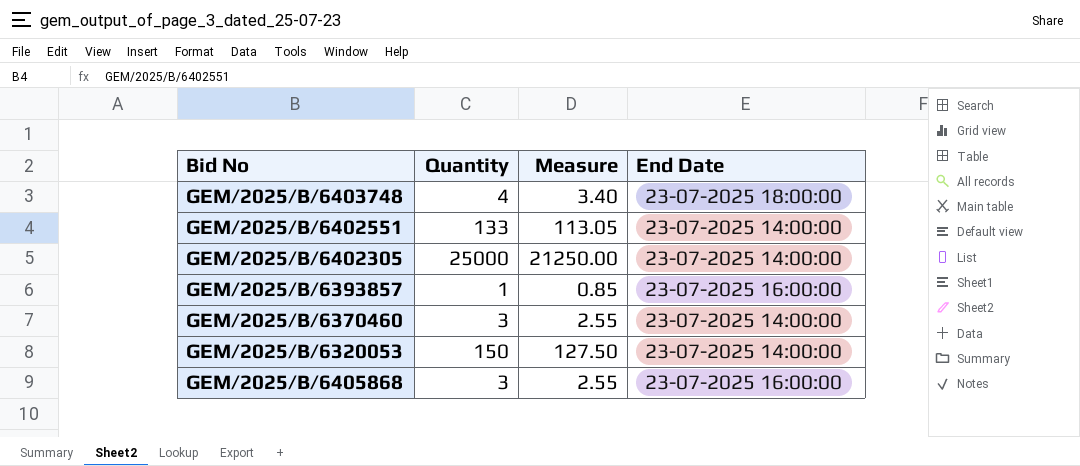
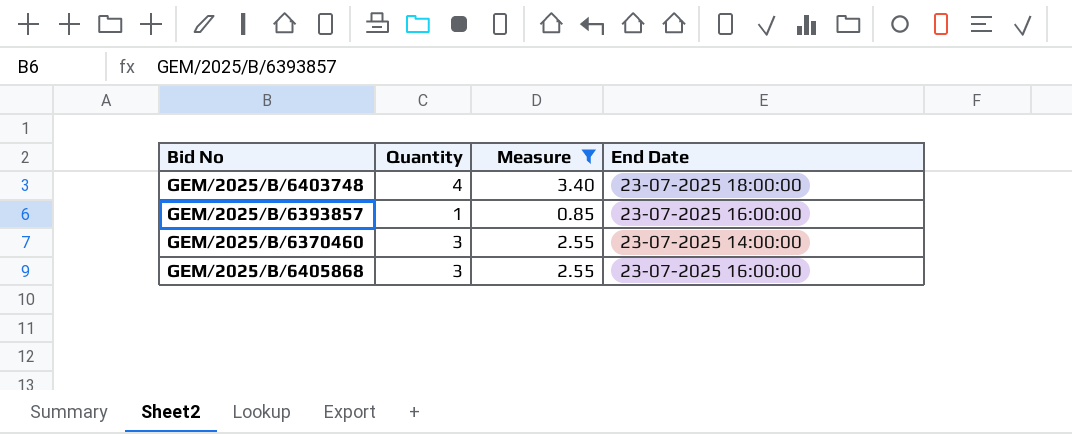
filter: none -> Measure <= 3.40

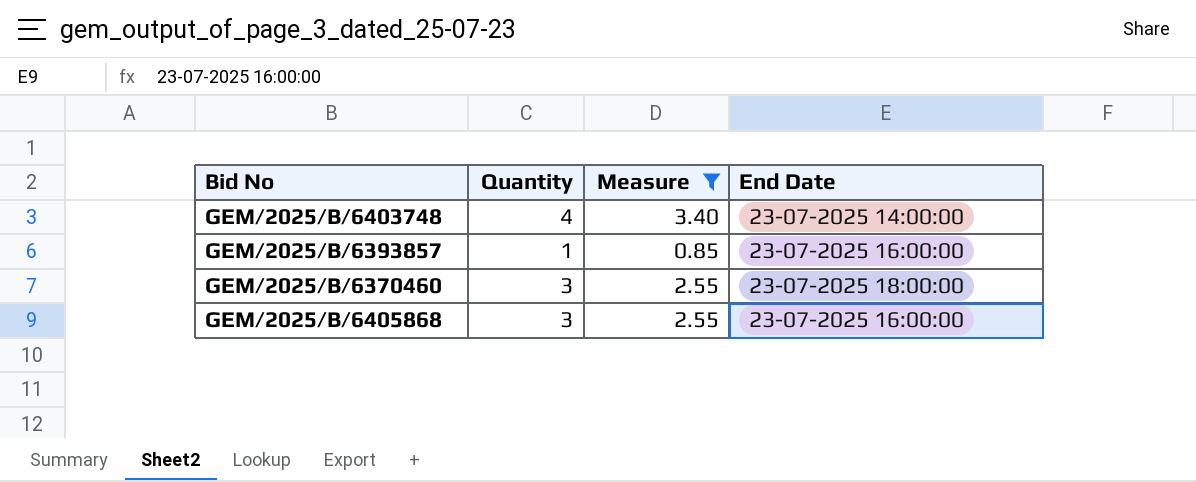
GEM/2025/B/6403748 | End Date: 23-07-2025 18:00:00 -> 23-07-2025 14:00:00
GEM/2025/B/6370460 | End Date: 23-07-2025 14:00:00 -> 23-07-2025 18:00:00

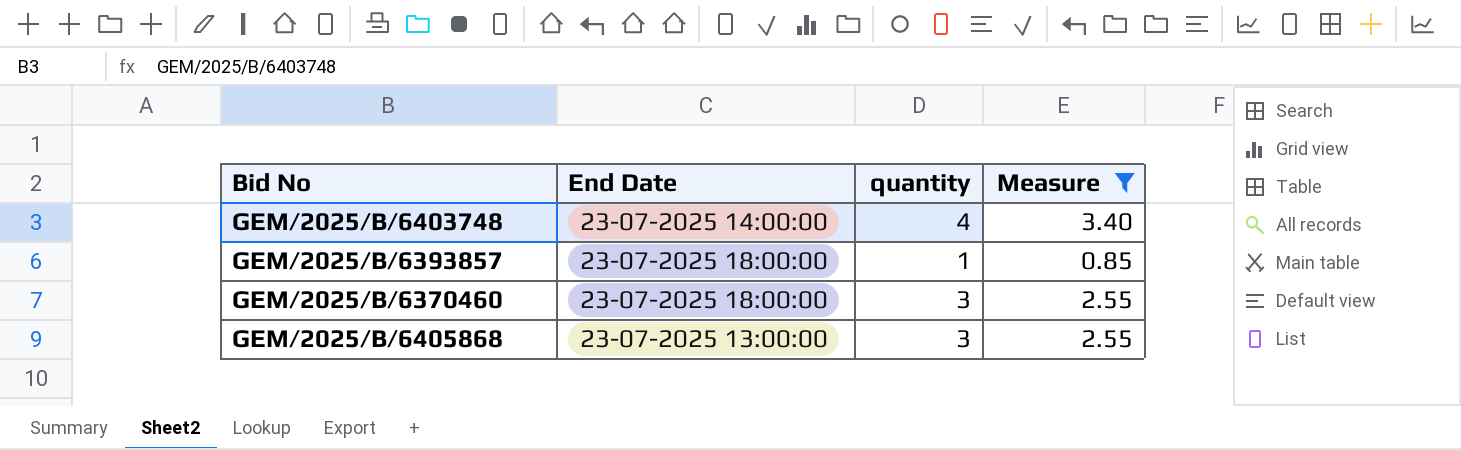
column End Date | position: 4 -> 2
column name: Quantity -> quantity
GEM/2025/B/6393857 | End Date: 23-07-2025 16:00:00 -> 23-07-2025 18:00:00
GEM/2025/B/6405868 | End Date: 23-07-2025 16:00:00 -> 23-07-2025 13:00:00

